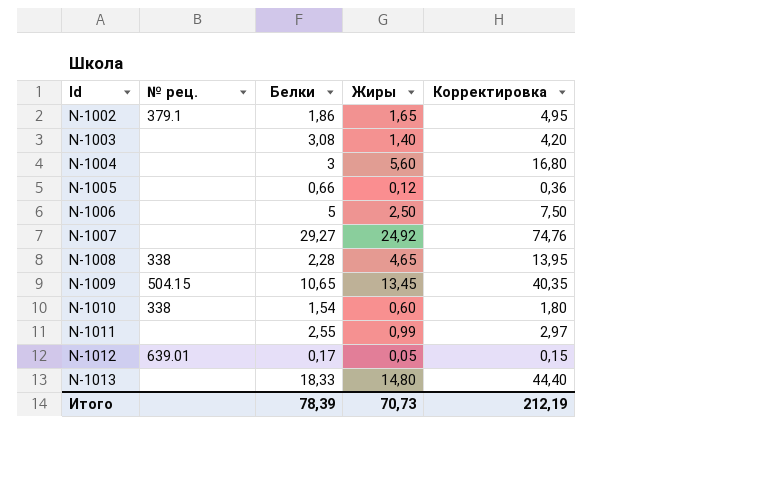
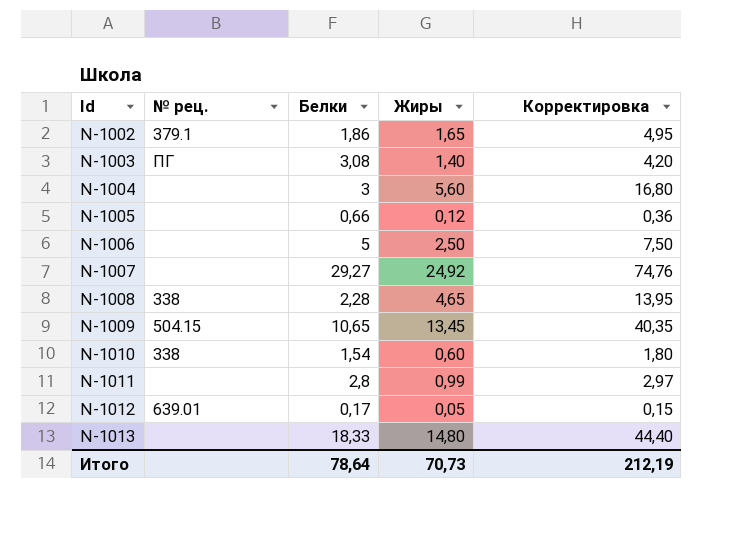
N-1003 | № рец.: none -> ПГ
N-1011 | Белки: 2,55 -> 2,8
Итого | Белки: 78,39 -> 78,64

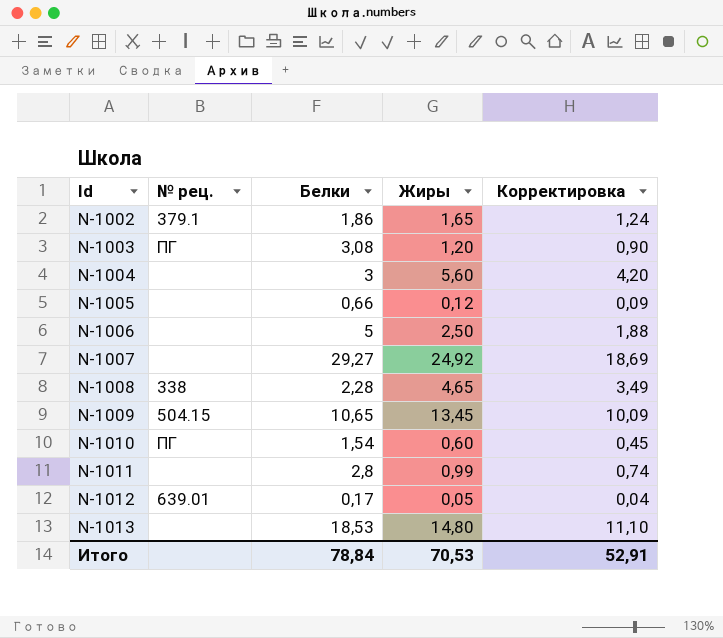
column Корректировка | formula: [Жиры] * 3 -> [Жиры] * 0,75
N-1003 | Жиры: 1,40 -> 1,20
N-1010 | № рец.: 338 -> ПГ
N-1013 | Белки: 18,33 -> 18,53
Итого | Белки: 78,64 -> 78,84
Итого | Жиры: 70,73 -> 70,53
Итого | Корректировка: 212,19 -> 52,91

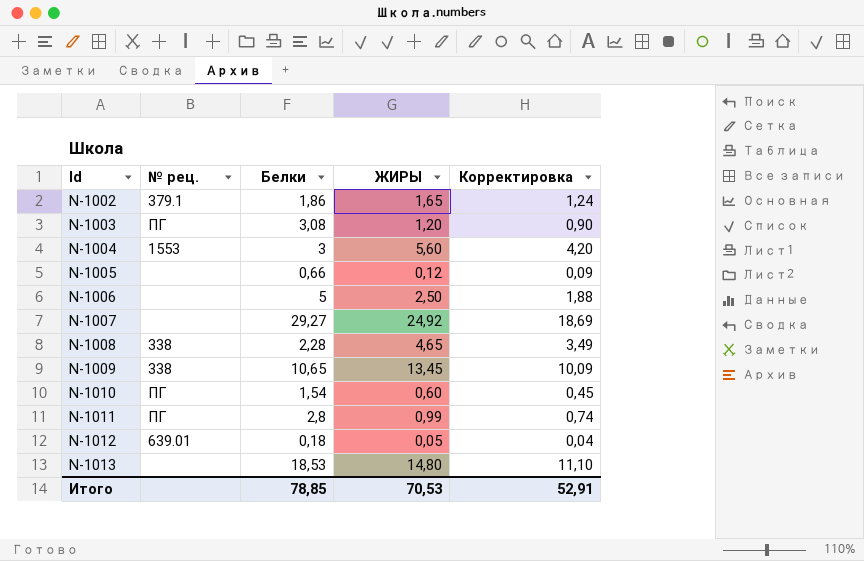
column name: Жиры -> ЖИРЫ
N-1004 | № рец.: none -> 1553
N-1009 | № рец.: 504.15 -> 338
N-1011 | № рец.: none -> ПГ
N-1012 | Белки: 0,17 -> 0,18
Итого | Белки: 78,84 -> 78,85

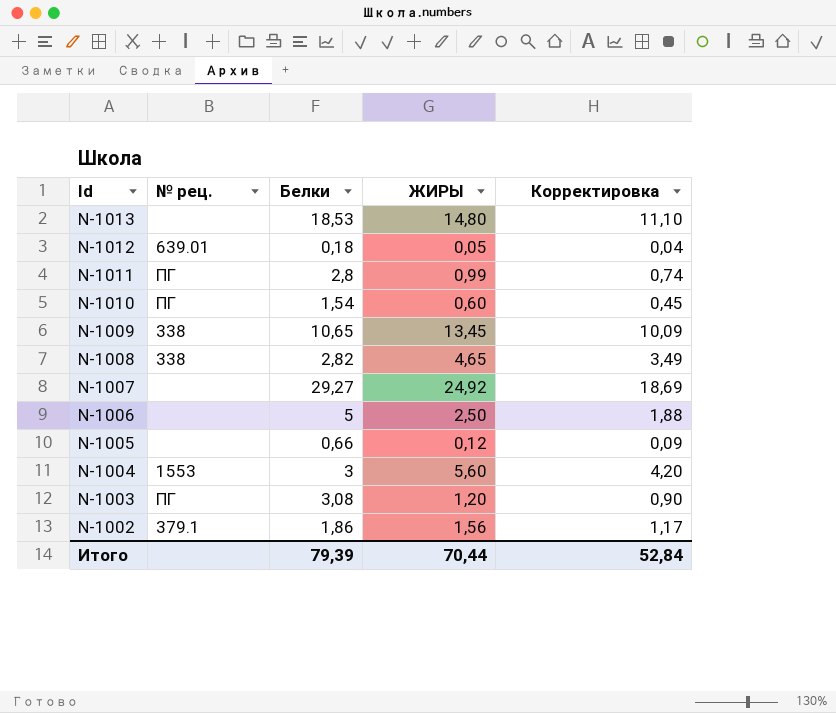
row order: Id ascending -> Id descending
N-1008 | Белки: 2,28 -> 2,82
N-1002 | ЖИРЫ: 1,65 -> 1,56
N-1002 | Корректировка: 1,24 -> 1,17
Итого | Белки: 78,85 -> 79,39
Итого | ЖИРЫ: 70,53 -> 70,44
Итого | Корректировка: 52,91 -> 52,84

